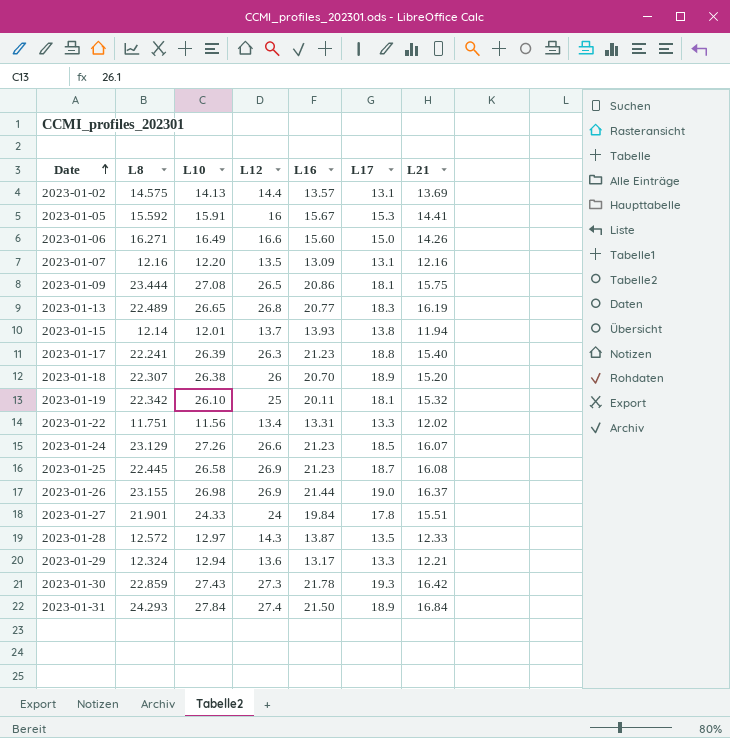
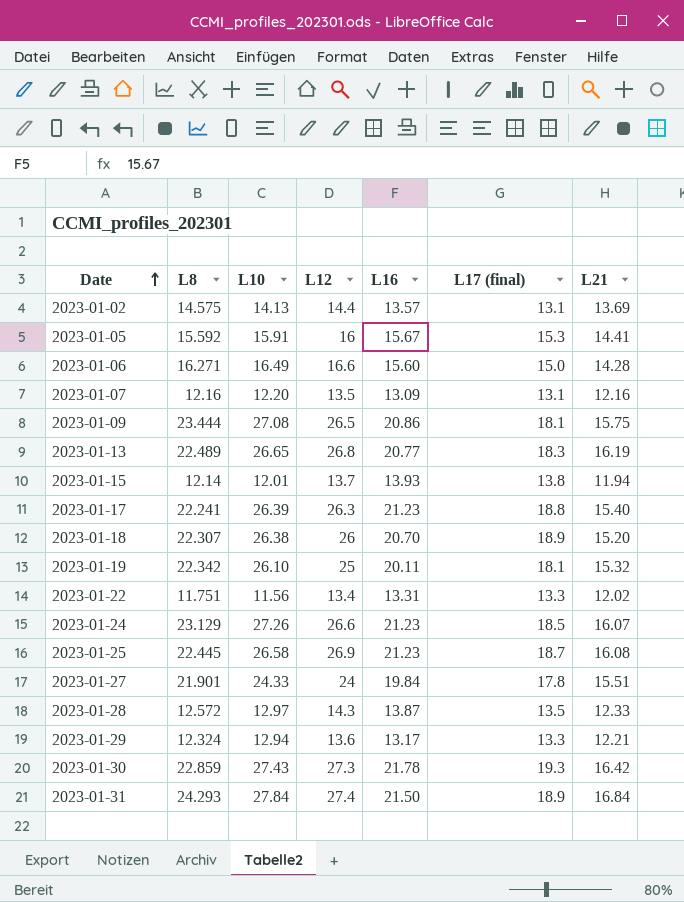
column name: L17 -> L17 (final)
row 2023-01-26: 23.155 | 26.98 | 26.9 | 21.44 | 19.0 | 16.37 -> none
2023-01-06 | L21: 14.26 -> 14.28

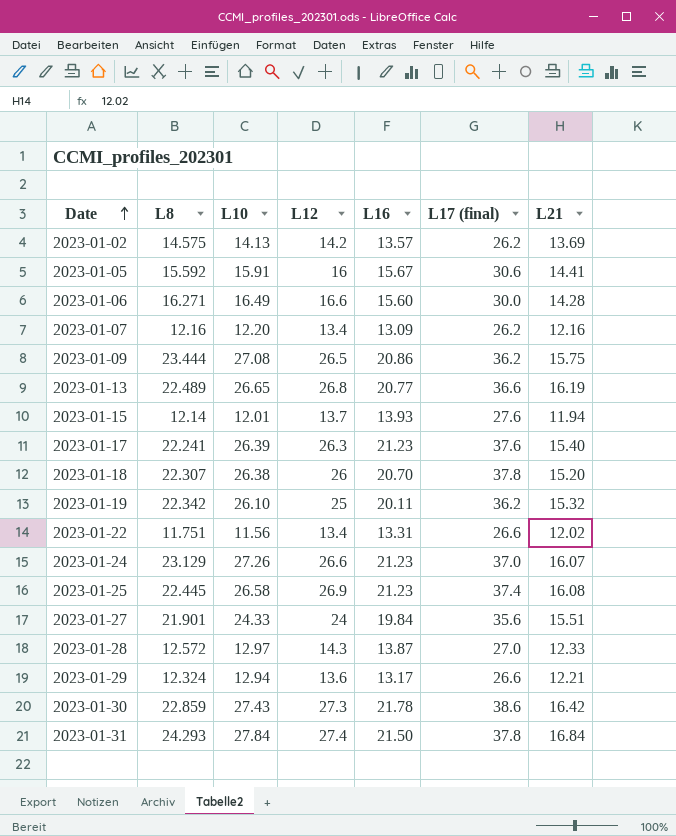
2023-01-02 | L12: 14.4 -> 14.2
2023-01-02 | L17 (final): 13.1 -> 26.2
2023-01-05 | L17 (final): 15.3 -> 30.6
2023-01-06 | L17 (final): 15.0 -> 30.0
2023-01-07 | L12: 13.5 -> 13.4
2023-01-07 | L17 (final): 13.1 -> 26.2
2023-01-09 | L17 (final): 18.1 -> 36.2
2023-01-13 | L17 (final): 18.3 -> 36.6
2023-01-15 | L17 (final): 13.8 -> 27.6
2023-01-17 | L17 (final): 18.8 -> 37.6
2023-01-18 | L17 (final): 18.9 -> 37.8
2023-01-19 | L17 (final): 18.1 -> 36.2
2023-01-22 | L17 (final): 13.3 -> 26.6
2023-01-24 | L17 (final): 18.5 -> 37.0
2023-01-25 | L17 (final): 18.7 -> 37.4
2023-01-27 | L17 (final): 17.8 -> 35.6
2023-01-28 | L17 (final): 13.5 -> 27.0
2023-01-29 | L17 (final): 13.3 -> 26.6
2023-01-30 | L17 (final): 19.3 -> 38.6
2023-01-31 | L17 (final): 18.9 -> 37.8

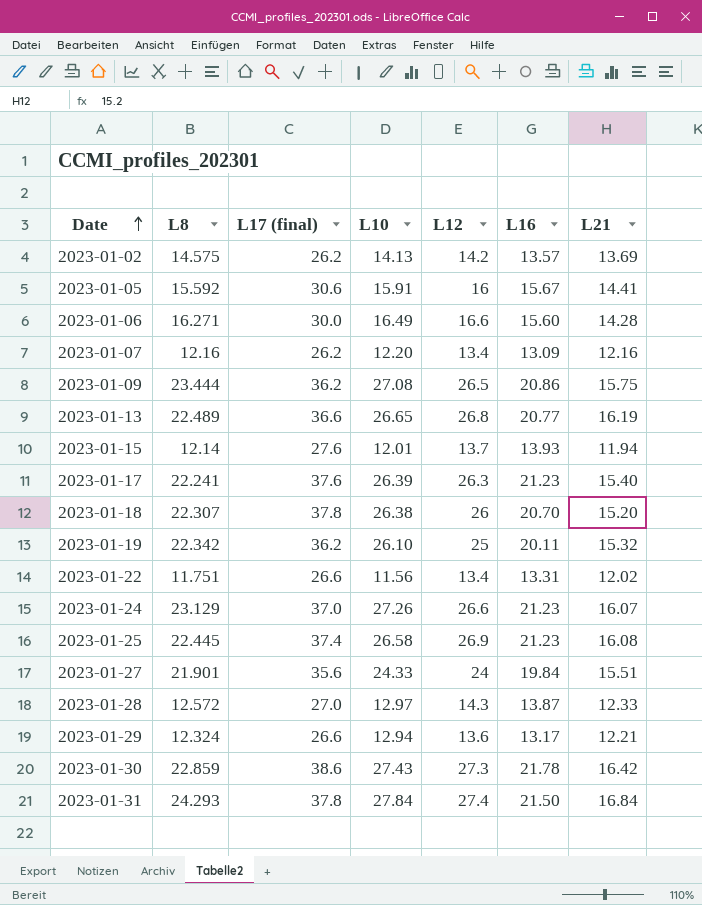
column L17 (final) | position: 6 -> 3

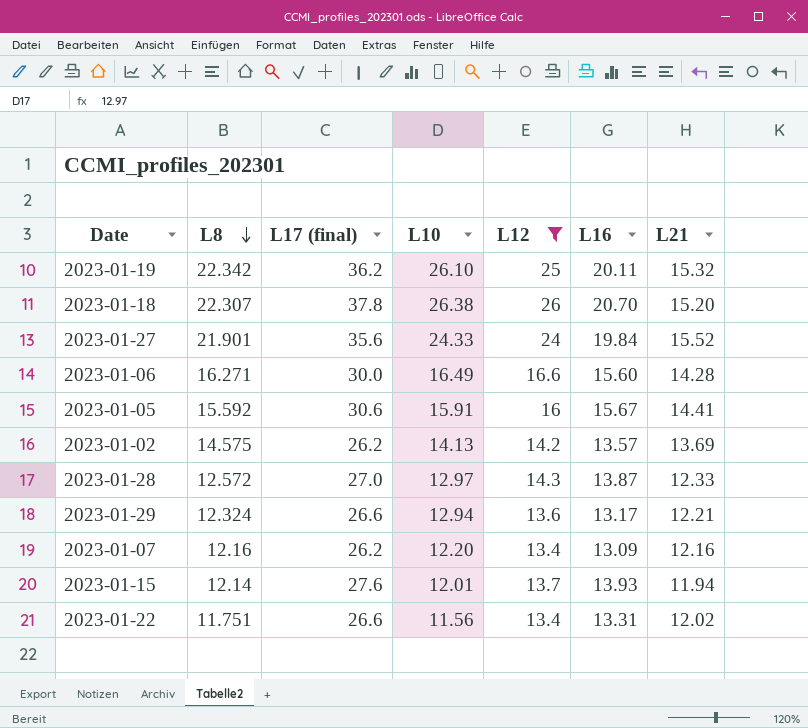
filter: none -> L12 <= 26
row order: Date ascending -> L8 descending
2023-01-27 | L21: 15.51 -> 15.52

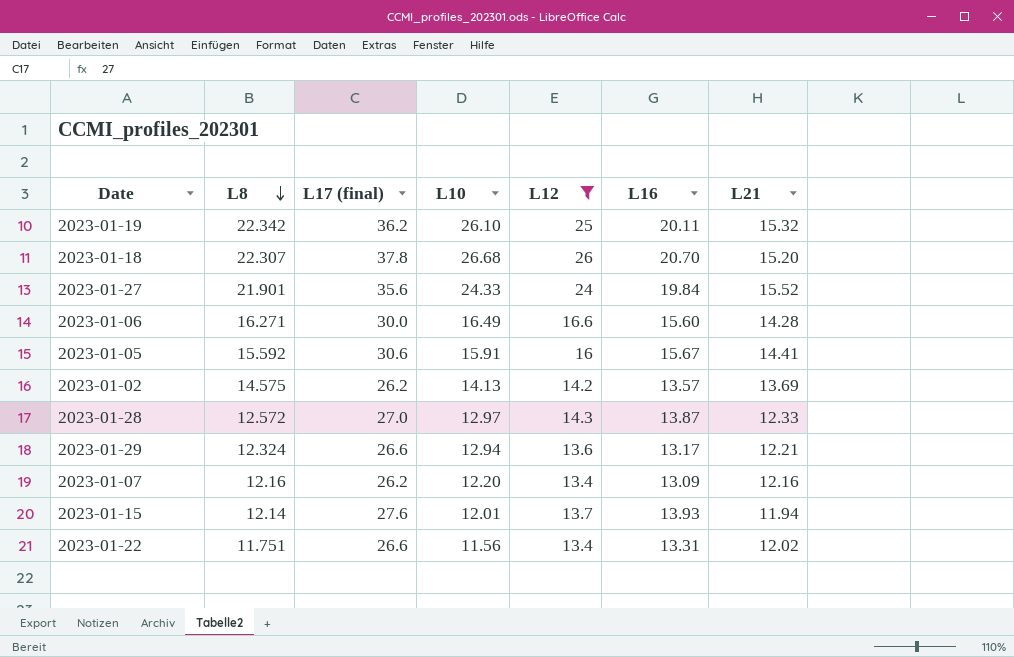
2023-01-18 | L10: 26.38 -> 26.68

